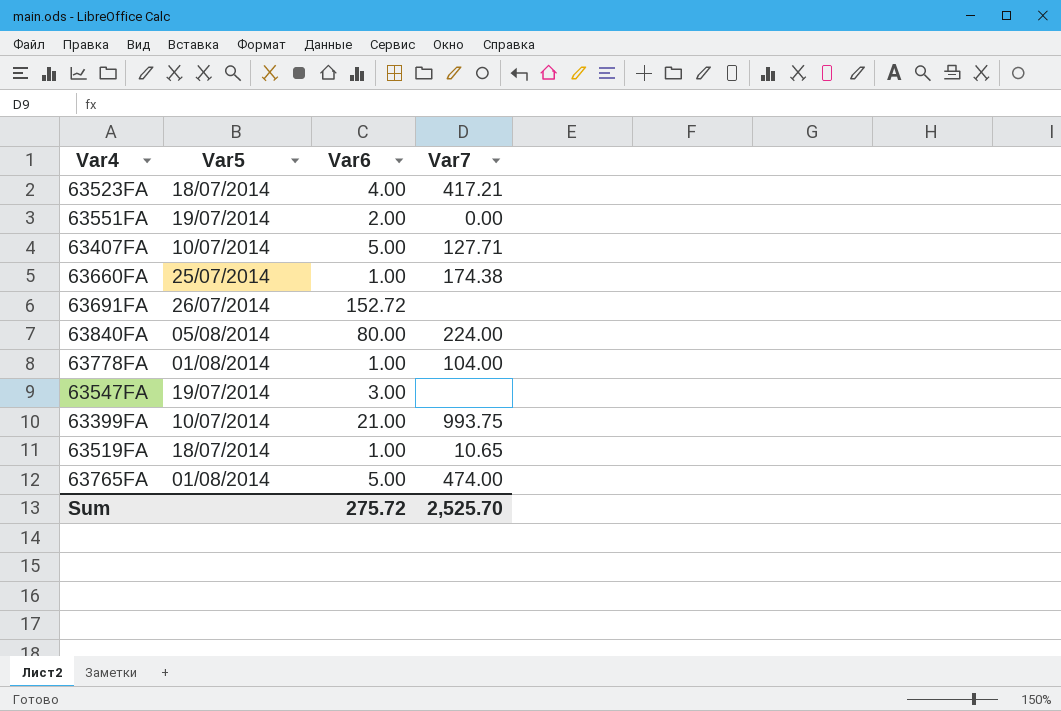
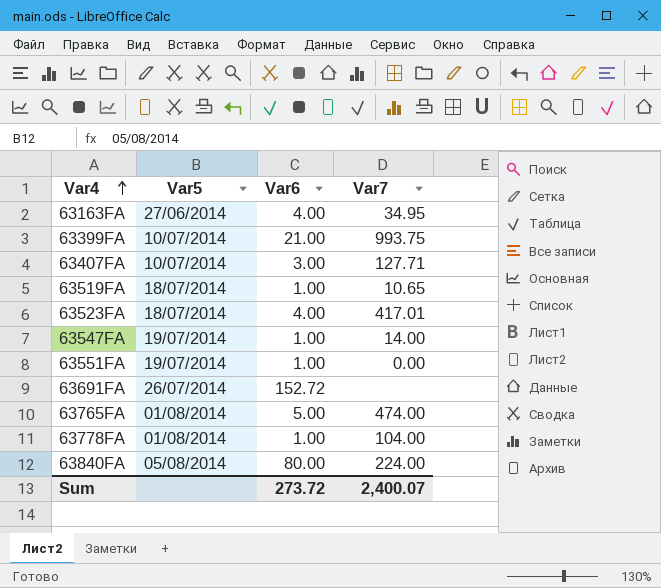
row order: none -> Var4 ascending
row 63660FA: 25/07/2014 | 1.00 | 174.38 -> none
row 63163FA: none -> 27/06/2014 | 4.00 | 34.95
63407FA | Var6: 5.00 -> 3.00
63523FA | Var7: 417.21 -> 417.01
63547FA | Var6: 3.00 -> 1.00
63547FA | Var7: none -> 14.00
63551FA | Var6: 2.00 -> 1.00
Sum | Var6: 275.72 -> 273.72
Sum | Var7: 2,525.70 -> 2,400.07

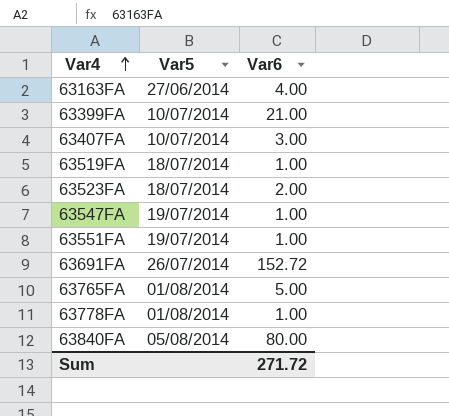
column Var7 | position: 4 -> none
63523FA | Var6: 4.00 -> 2.00
Sum | Var6: 273.72 -> 271.72

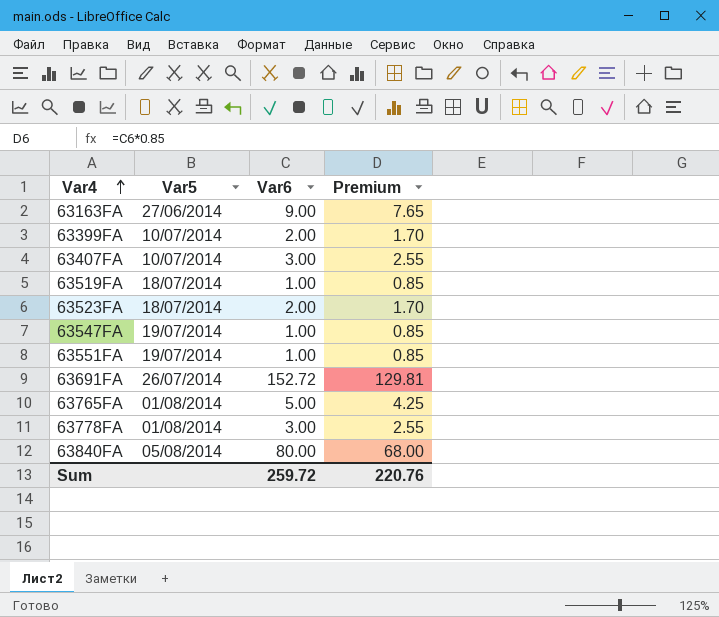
column Premium | formula: none -> [Var6] * 0.85
63163FA | Var6: 4.00 -> 9.00
63399FA | Var6: 21.00 -> 2.00
63778FA | Var6: 1.00 -> 3.00
Sum | Var6: 271.72 -> 259.72

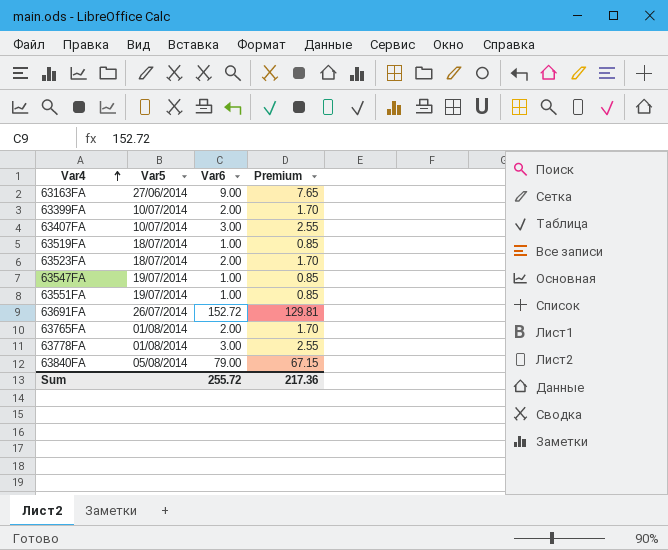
63765FA | Var6: 5.00 -> 2.00
63765FA | Premium: 4.25 -> 1.70
63840FA | Var6: 80.00 -> 79.00
63840FA | Premium: 68.00 -> 67.15
Sum | Var6: 259.72 -> 255.72
Sum | Premium: 220.76 -> 217.36

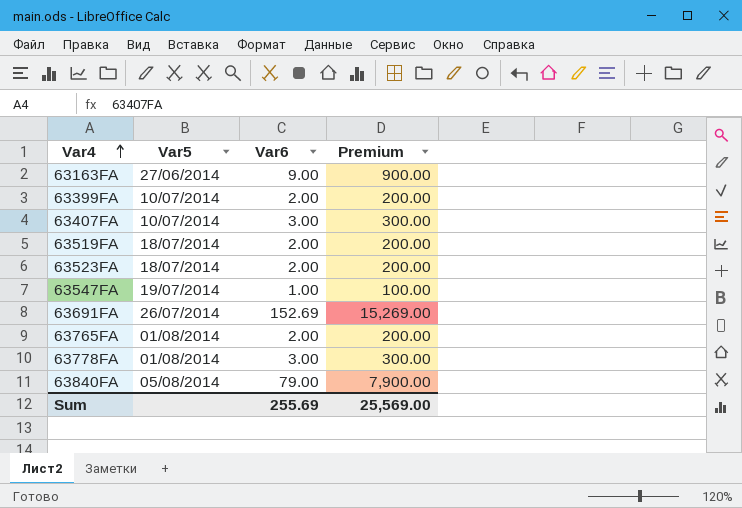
column Premium | formula: [Var6] * 0.85 -> [Var6] * 100
row 63551FA: 19/07/2014 | 1.00 | 0.85 -> none
63519FA | Var6: 1.00 -> 2.00
63691FA | Var6: 152.72 -> 152.69
Sum | Var6: 255.72 -> 255.69
Sum | Premium: 217.36 -> 25,569.00

